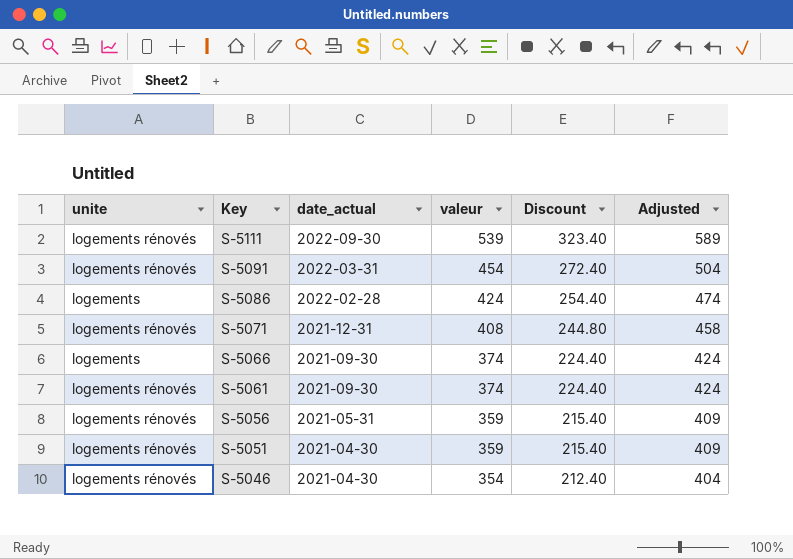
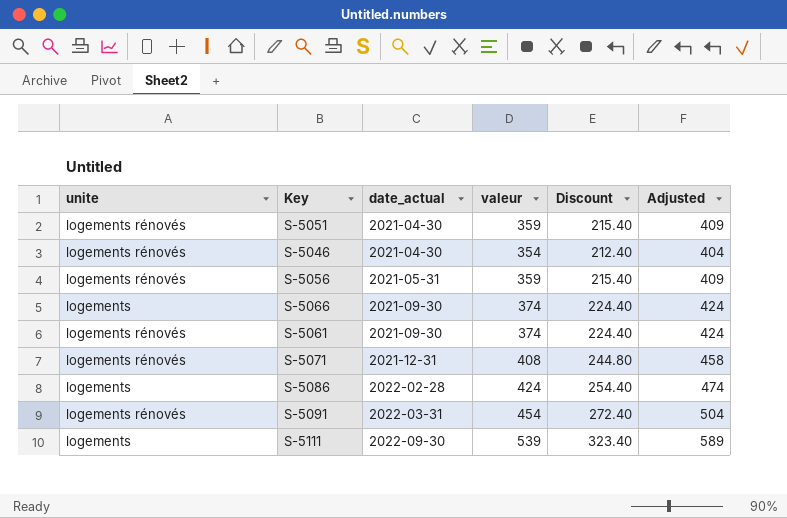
row order: Key descending -> date_actual ascending
S-5111 | unite: logements rénovés -> logements

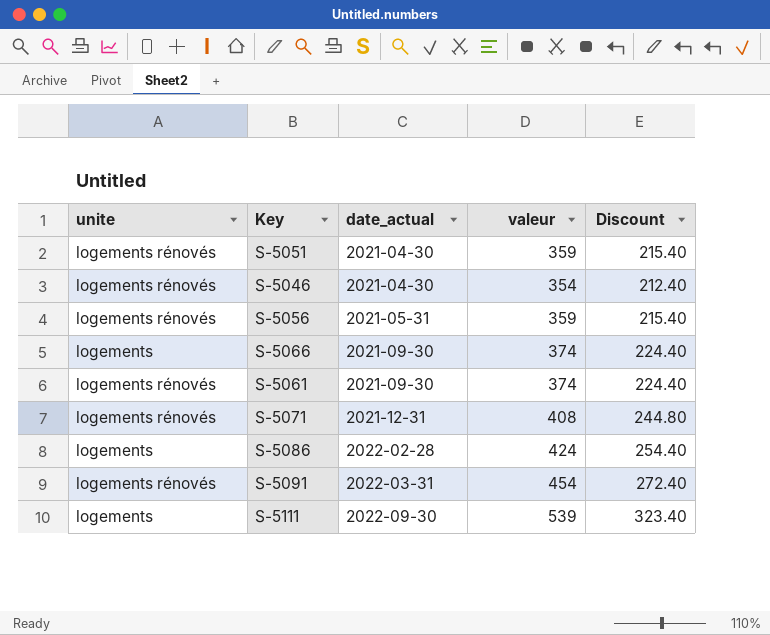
column Adjusted | formula: [valeur] + 50 -> none

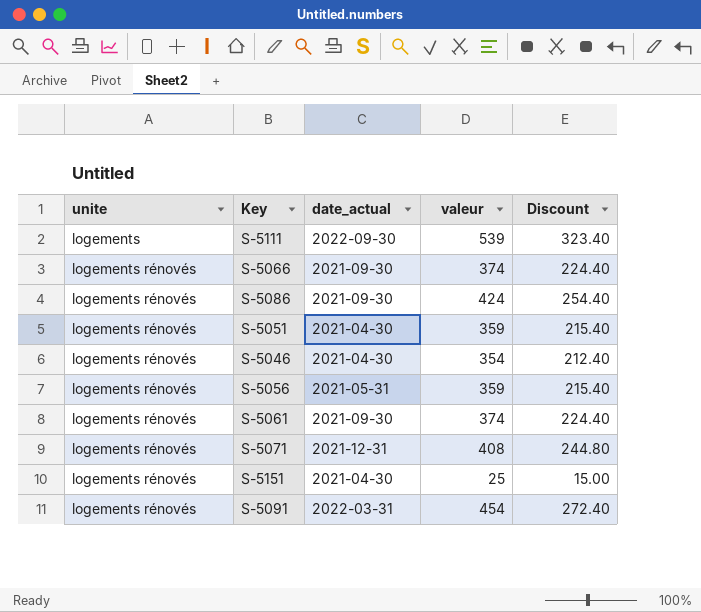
row order: date_actual ascending -> unite ascending
S-5066 | unite: logements -> logements rénovés
S-5086 | unite: logements -> logements rénovés
S-5086 | date_actual: 2022-02-28 -> 2021-09-30
row S-5151: none -> logements rénovés | 2021-04-30 | 25 | 15.00

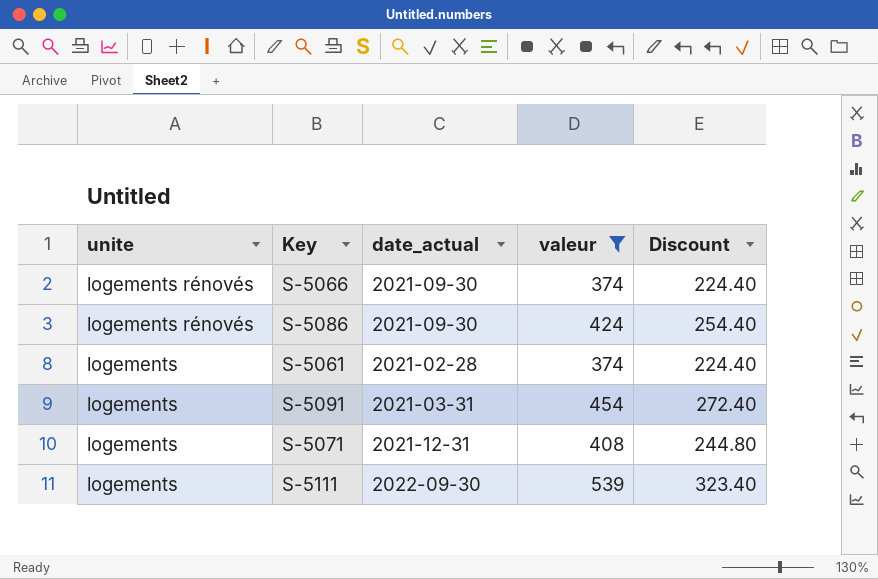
filter: none -> valeur >= 374
row order: unite ascending -> unite descending
S-5061 | unite: logements rénovés -> logements
S-5061 | date_actual: 2021-09-30 -> 2021-02-28
S-5091 | unite: logements rénovés -> logements
S-5091 | date_actual: 2022-03-31 -> 2021-03-31
S-5071 | unite: logements rénovés -> logements

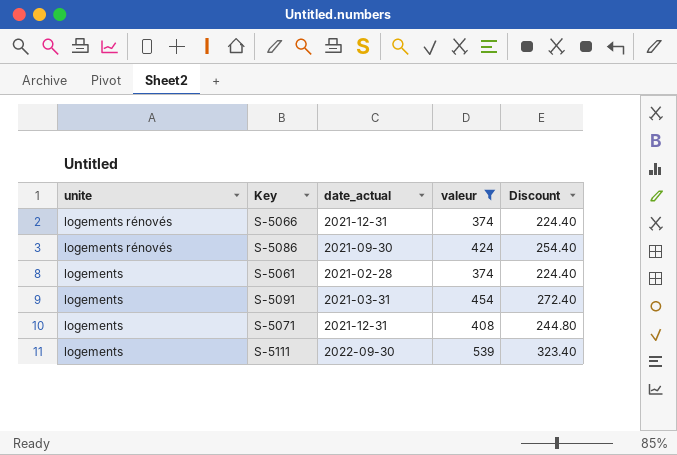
S-5066 | date_actual: 2021-09-30 -> 2021-12-31

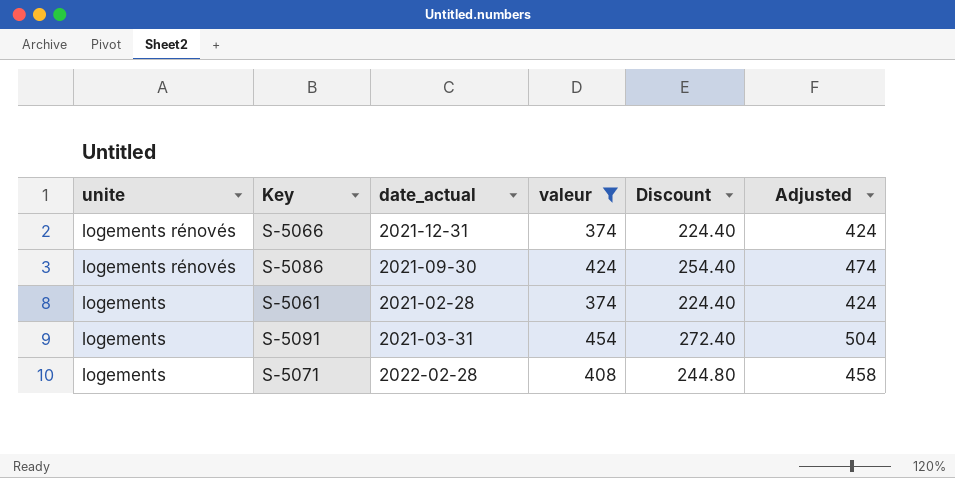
column Adjusted | formula: none -> [valeur] + 50
row S-5111: logements | 2022-09-30 | 539 | 323.40 -> none
S-5071 | date_actual: 2021-12-31 -> 2022-02-28

